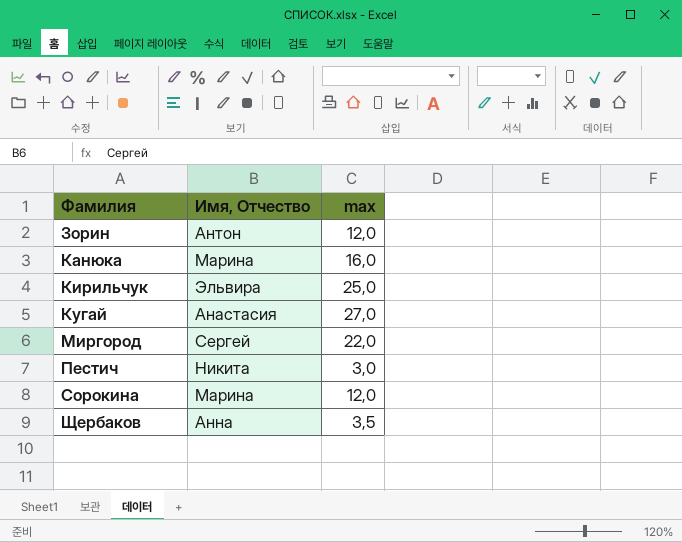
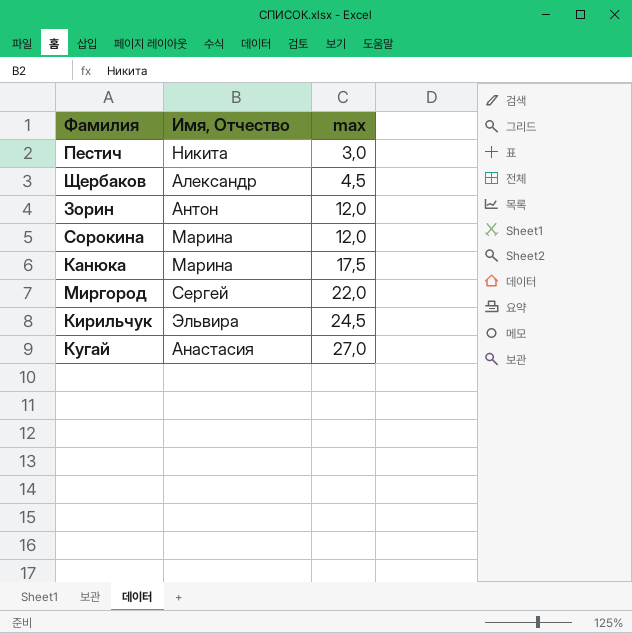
row order: Фамилия ascending -> max ascending
Щербаков | Имя, Отчество: Анна -> Александр
Щербаков | max: 3,5 -> 4,5
Канюка | max: 16,0 -> 17,5
Кирильчук | max: 25,0 -> 24,5

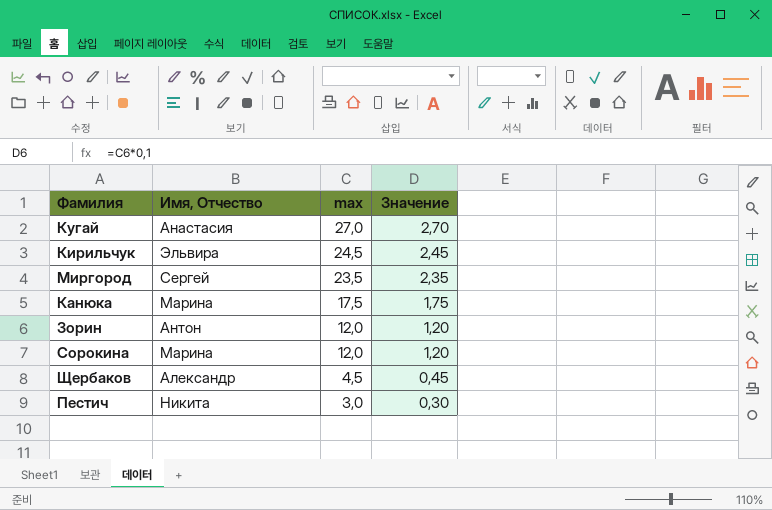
row order: max ascending -> max descending
column Значение | formula: none -> [max] * 0,1
Миргород | max: 22,0 -> 23,5

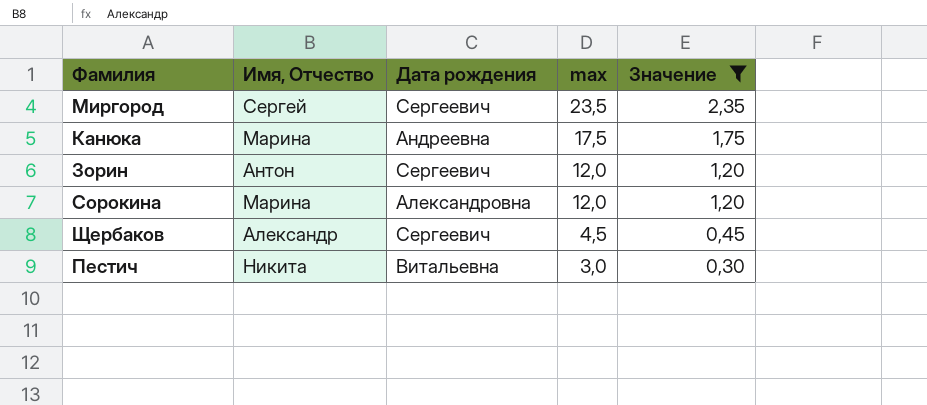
filter: none -> Значение <= 2,35
column Дата рождения | position: none -> 3

